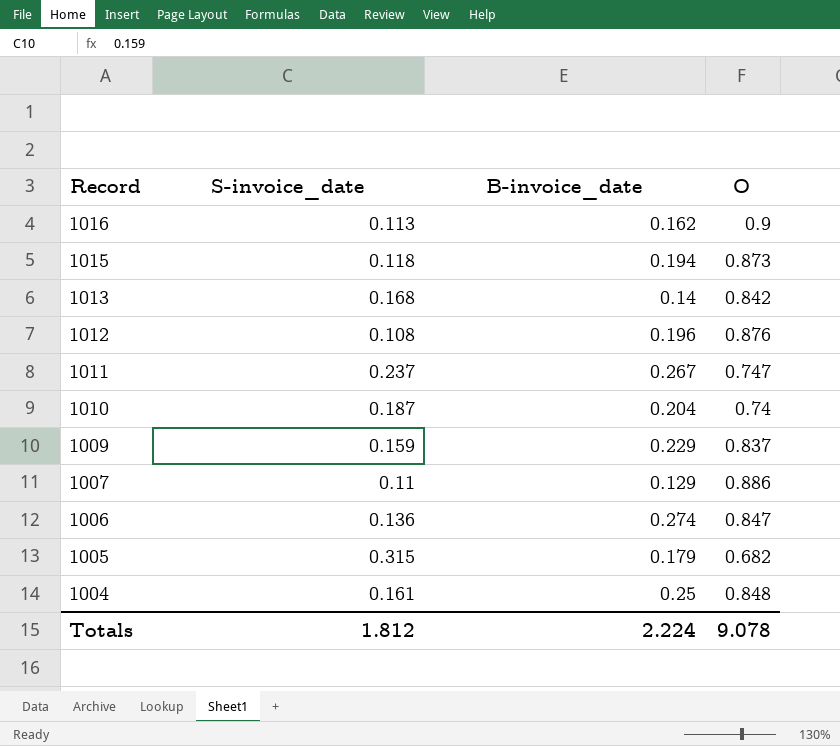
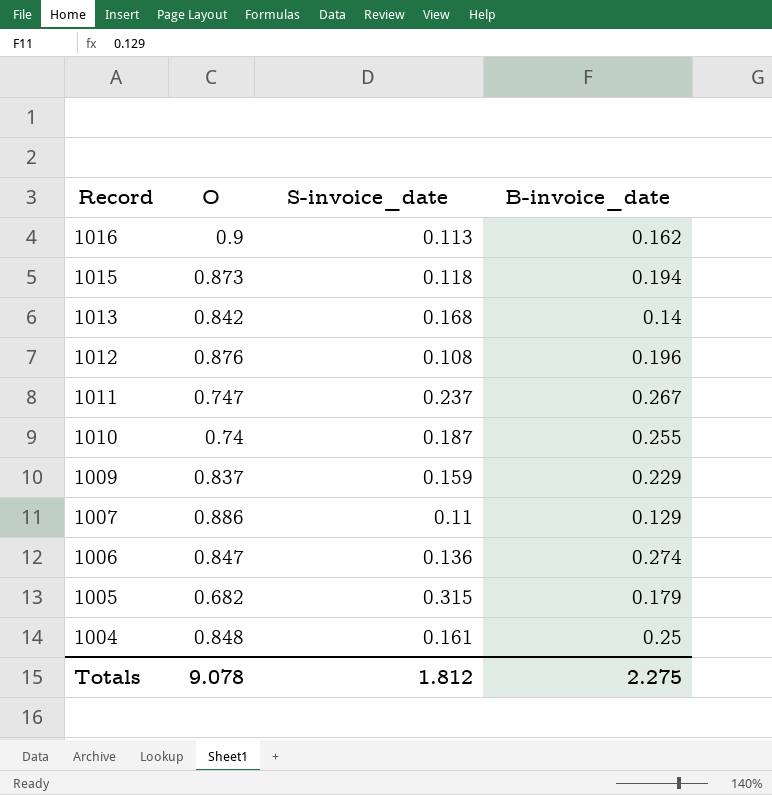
column O | position: 4 -> 2
1010 | B-invoice_date: 0.204 -> 0.255
Totals | B-invoice_date: 2.224 -> 2.275

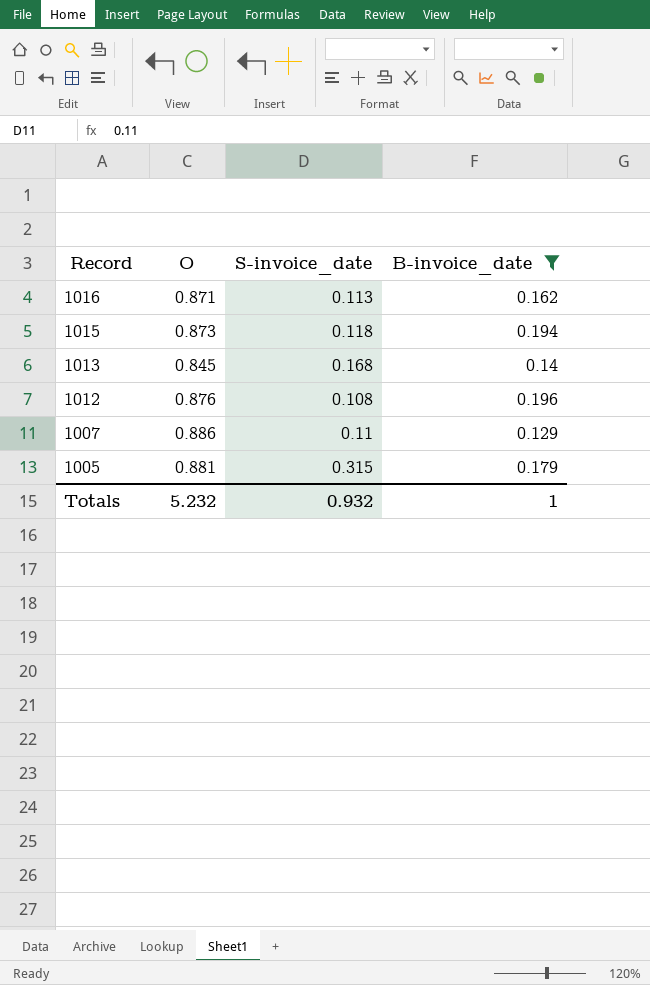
filter: none -> B-invoice_date <= 0.196
1016 | O: 0.9 -> 0.871
1013 | O: 0.842 -> 0.845
1005 | O: 0.682 -> 0.881
Totals | O: 9.078 -> 5.232
Totals | S-invoice_date: 1.812 -> 0.932
Totals | B-invoice_date: 2.275 -> 1

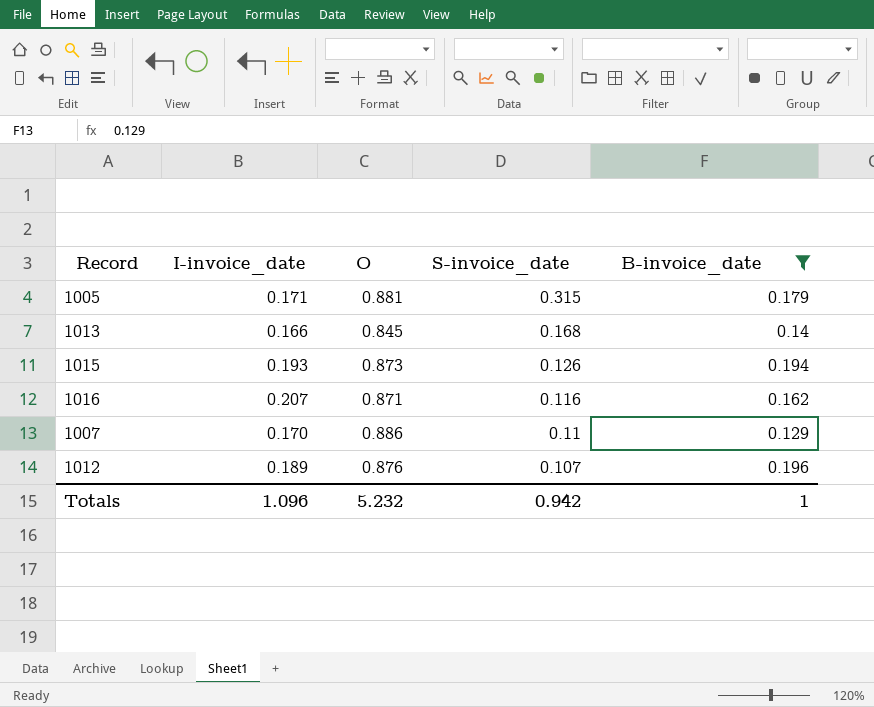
row order: Record descending -> S-invoice_date descending
column I-invoice_date | position: none -> 2
1015 | S-invoice_date: 0.118 -> 0.126
1016 | S-invoice_date: 0.113 -> 0.116
1012 | S-invoice_date: 0.108 -> 0.107
Totals | S-invoice_date: 0.932 -> 0.942

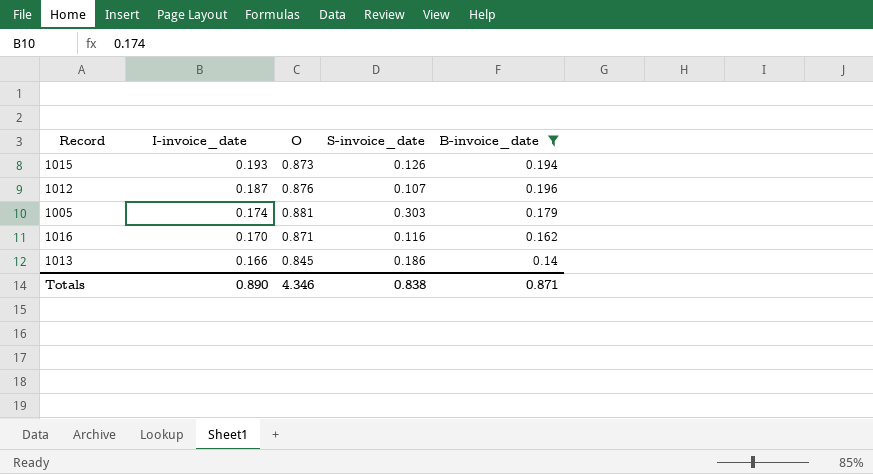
row order: S-invoice_date descending -> I-invoice_date descending
row 1007: 0.170 | 0.886 | 0.11 | 0.129 -> none
1012 | I-invoice_date: 0.189 -> 0.187
1005 | I-invoice_date: 0.171 -> 0.174
1005 | S-invoice_date: 0.315 -> 0.303
1016 | I-invoice_date: 0.207 -> 0.170
1013 | S-invoice_date: 0.168 -> 0.186
Totals | I-invoice_date: 1.096 -> 0.890
Totals | O: 5.232 -> 4.346
Totals | S-invoice_date: 0.942 -> 0.838
Totals | B-invoice_date: 1 -> 0.871

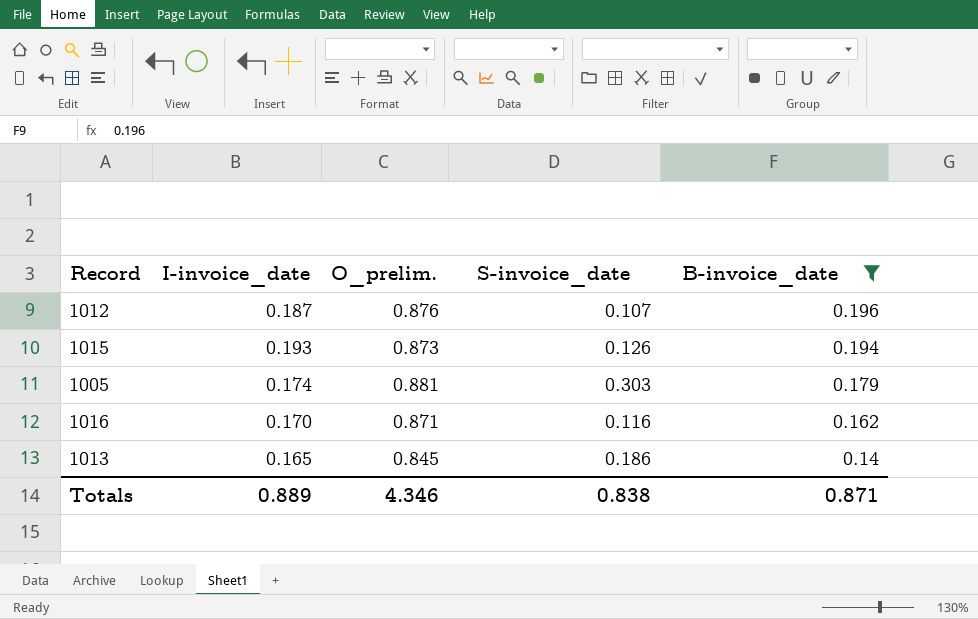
row order: I-invoice_date descending -> B-invoice_date descending
column name: O -> O_prelim.
1013 | I-invoice_date: 0.166 -> 0.165
Totals | I-invoice_date: 0.890 -> 0.889

